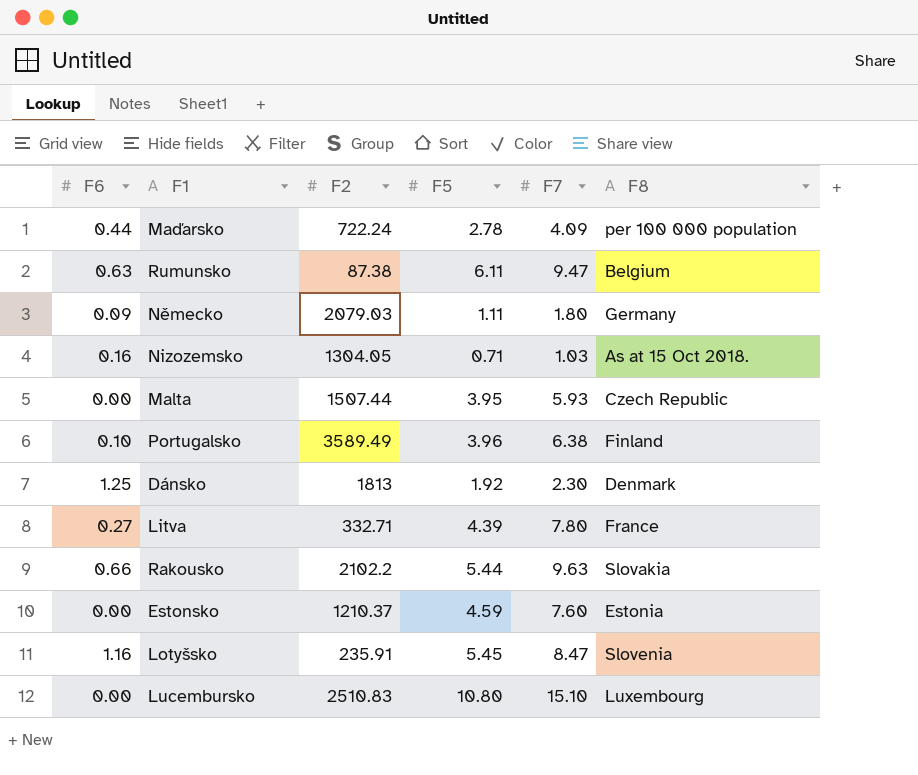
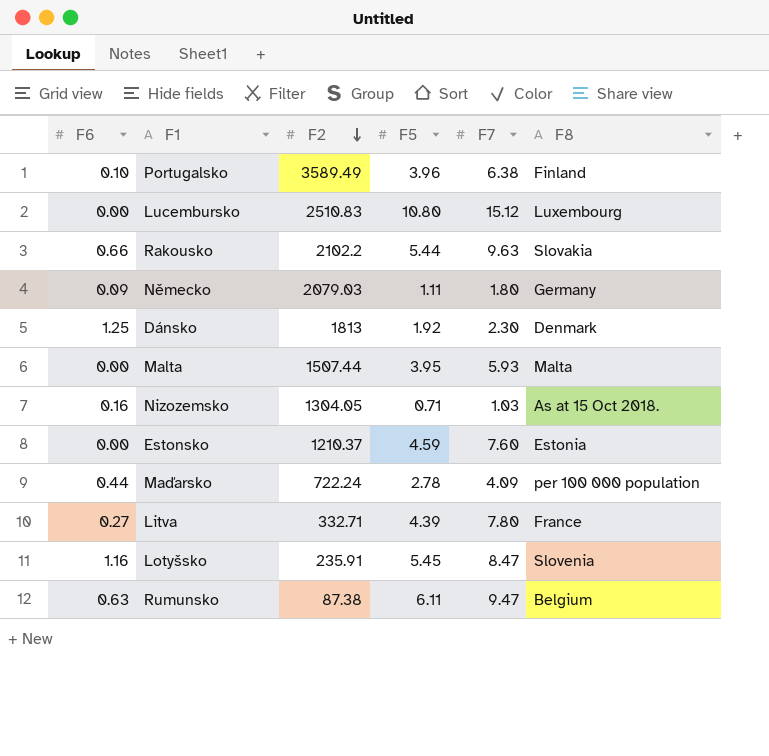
row order: none -> F2 descending
Lucembursko | F7: 15.10 -> 15.12
Malta | F8: Czech Republic -> Malta

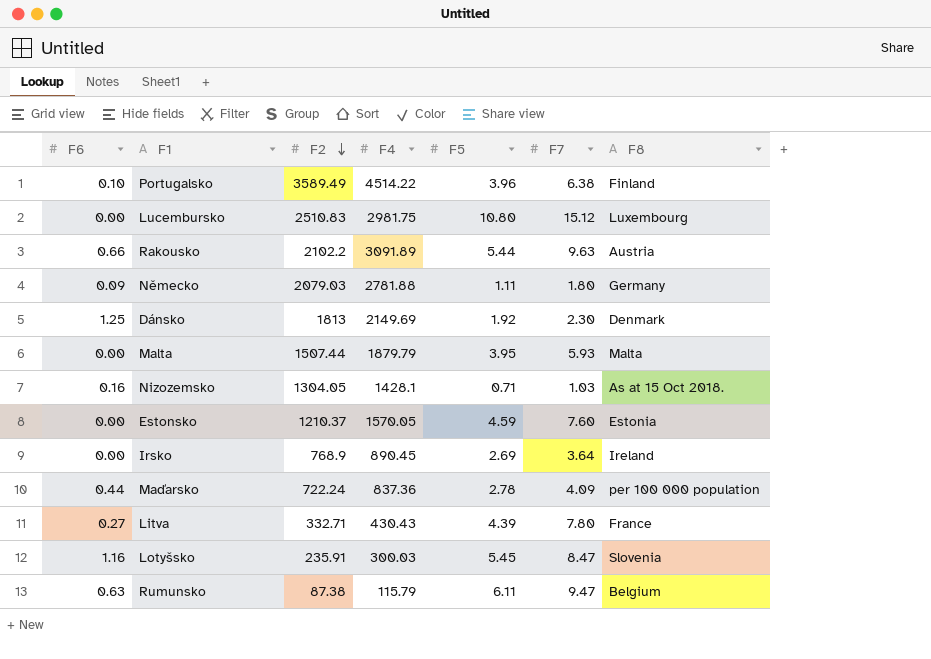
column F4 | position: none -> 4
Rakousko | F8: Slovakia -> Austria
row Irsko: none -> 0.00 | 768.9 | 890.45 | 2.69 | 3.64 | Ireland

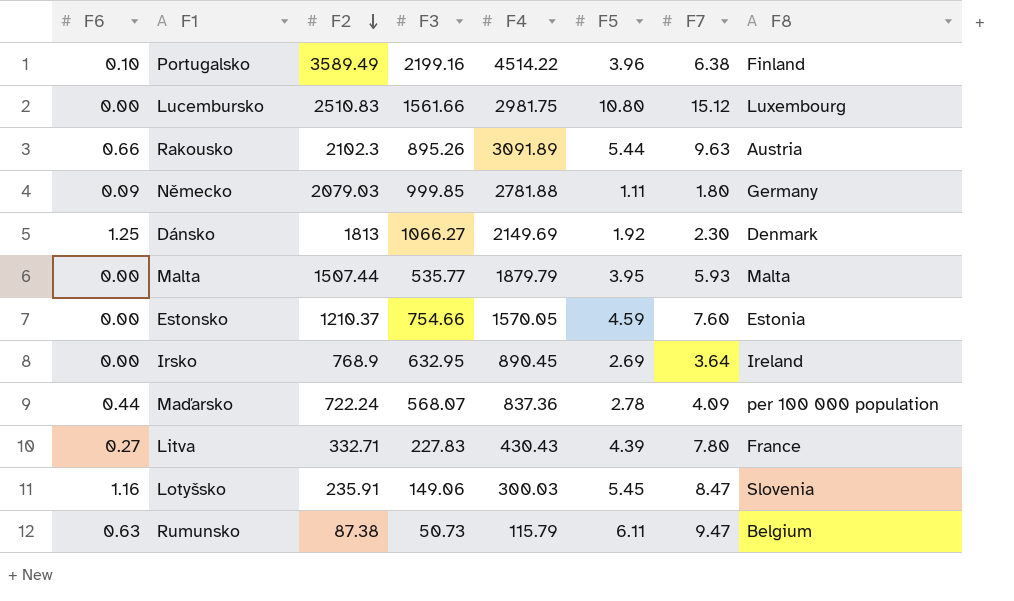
column F3 | position: none -> 4
row Nizozemsko: 0.16 | 1304.05 | 1428.1 | 0.71 | 1.03 | As at 15 Oct 2018. -> none
Rakousko | F2: 2102.2 -> 2102.3

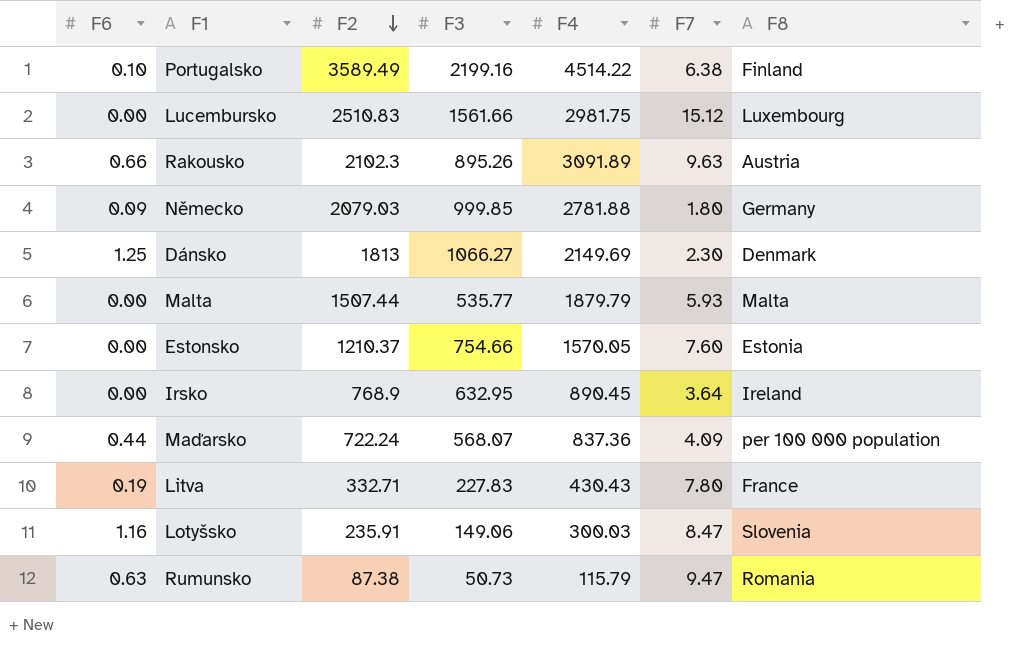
column F5 | position: 6 -> none
Litva | F6: 0.27 -> 0.19
Rumunsko | F8: Belgium -> Romania

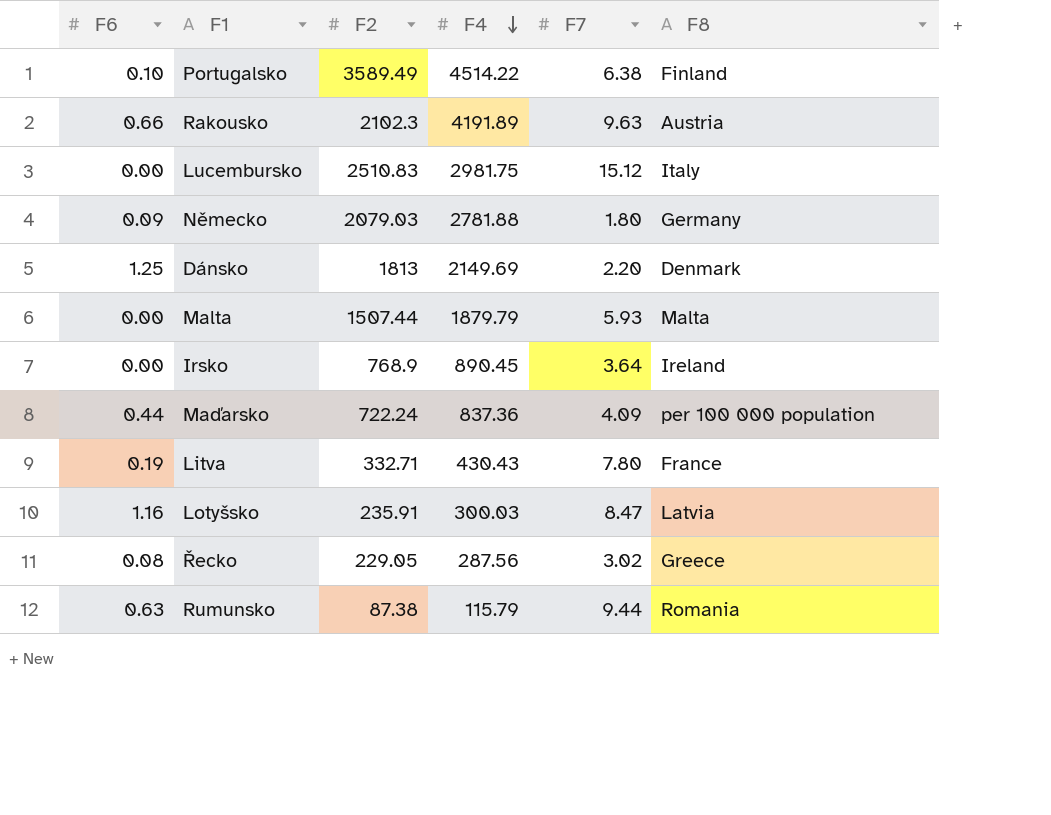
row order: F2 descending -> F4 descending
column F3 | position: 4 -> none
row Estonsko: 0.00 | 1210.37 | 754.66 | 1570.05 | 7.60 | Estonia -> none
Rakousko | F4: 3091.89 -> 4191.89
Lucembursko | F8: Luxembourg -> Italy
Dánsko | F7: 2.30 -> 2.20
Lotyšsko | F8: Slovenia -> Latvia
row Řecko: none -> 0.08 | 229.05 | 287.56 | 3.02 | Greece
Rumunsko | F7: 9.47 -> 9.44

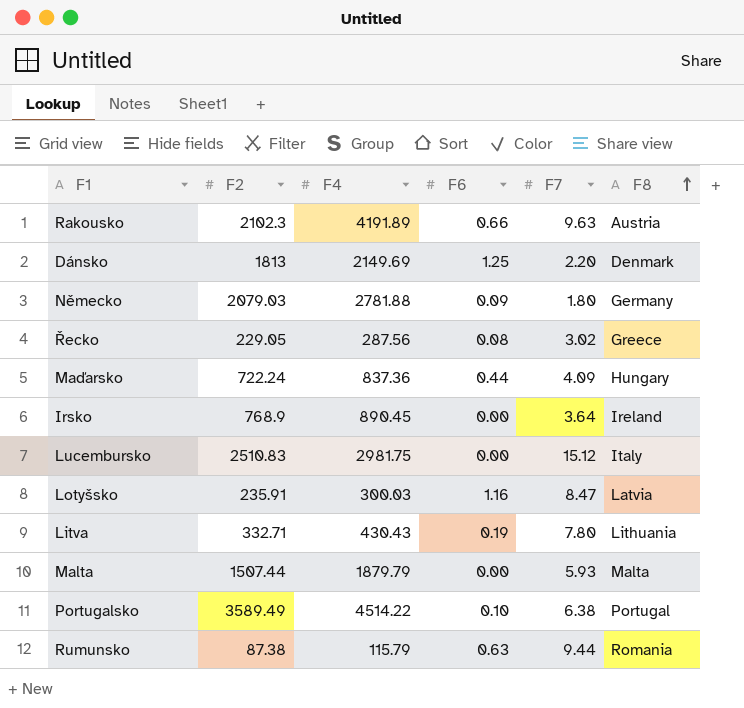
row order: F4 descending -> F8 ascending
column F6 | position: 1 -> 4
Maďarsko | F8: per 100 000 population -> Hungary
Litva | F8: France -> Lithuania
Portugalsko | F8: Finland -> Portugal

